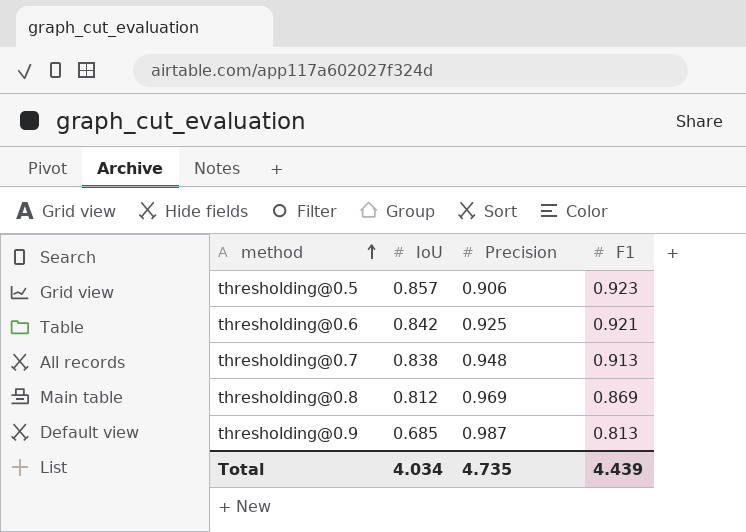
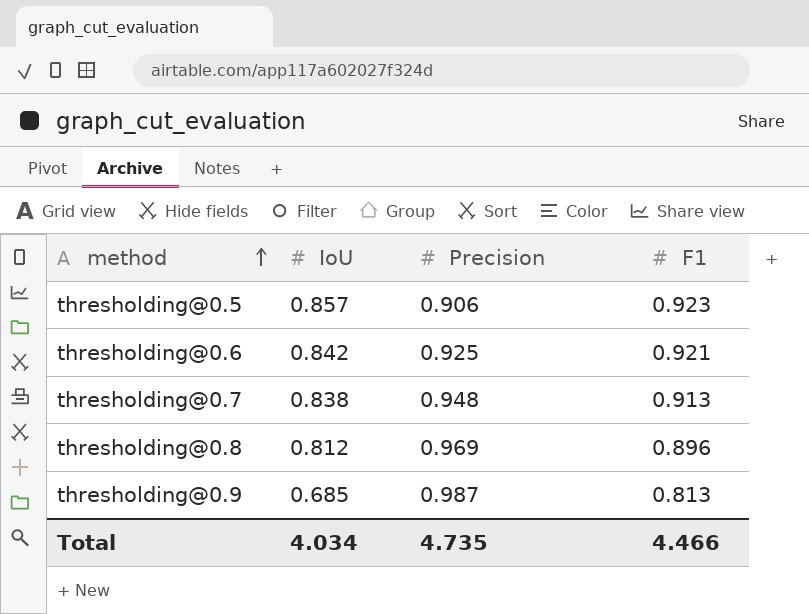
thresholding@0.8 | F1: 0.869 -> 0.896
Total | F1: 4.439 -> 4.466

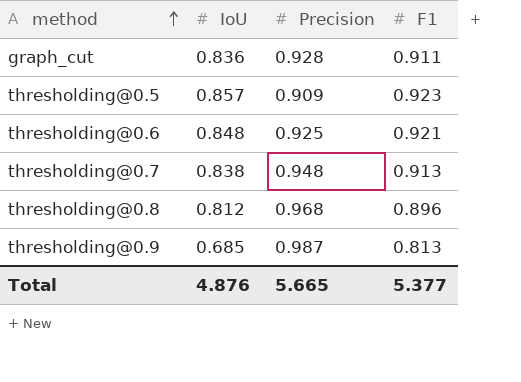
row graph_cut: none -> 0.836 | 0.928 | 0.911
thresholding@0.5 | Precision: 0.906 -> 0.909
thresholding@0.6 | IoU: 0.842 -> 0.848
thresholding@0.8 | Precision: 0.969 -> 0.968
Total | IoU: 4.034 -> 4.876
Total | Precision: 4.735 -> 5.665
Total | F1: 4.466 -> 5.377

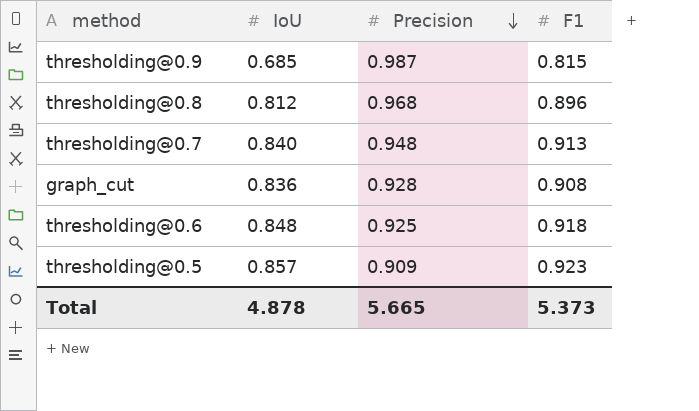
row order: method ascending -> Precision descending
thresholding@0.9 | F1: 0.813 -> 0.815
thresholding@0.7 | IoU: 0.838 -> 0.840
graph_cut | F1: 0.911 -> 0.908
thresholding@0.6 | F1: 0.921 -> 0.918
Total | IoU: 4.876 -> 4.878
Total | F1: 5.377 -> 5.373

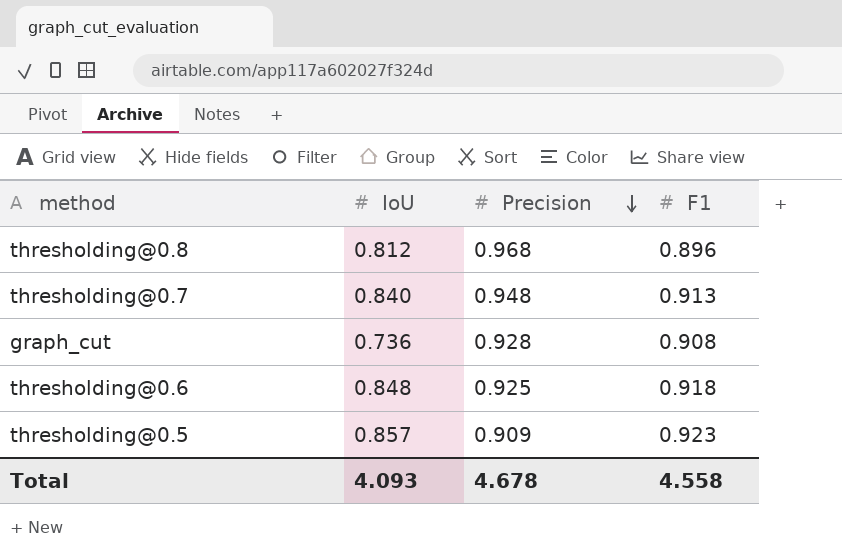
row thresholding@0.9: 0.685 | 0.987 | 0.815 -> none
graph_cut | IoU: 0.836 -> 0.736
Total | IoU: 4.878 -> 4.093
Total | Precision: 5.665 -> 4.678
Total | F1: 5.373 -> 4.558

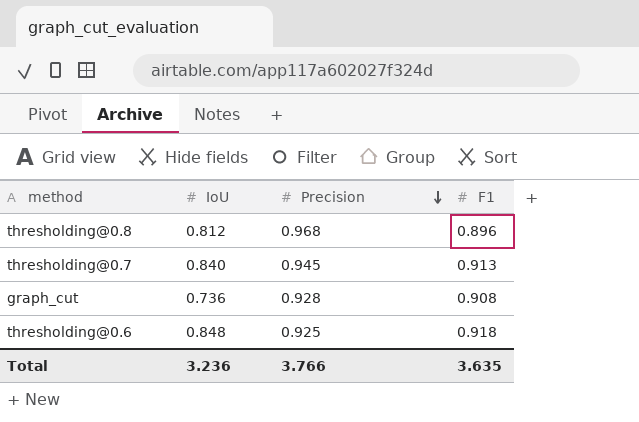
row thresholding@0.5: 0.857 | 0.909 | 0.923 -> none
thresholding@0.7 | Precision: 0.948 -> 0.945
Total | IoU: 4.093 -> 3.236
Total | Precision: 4.678 -> 3.766
Total | F1: 4.558 -> 3.635

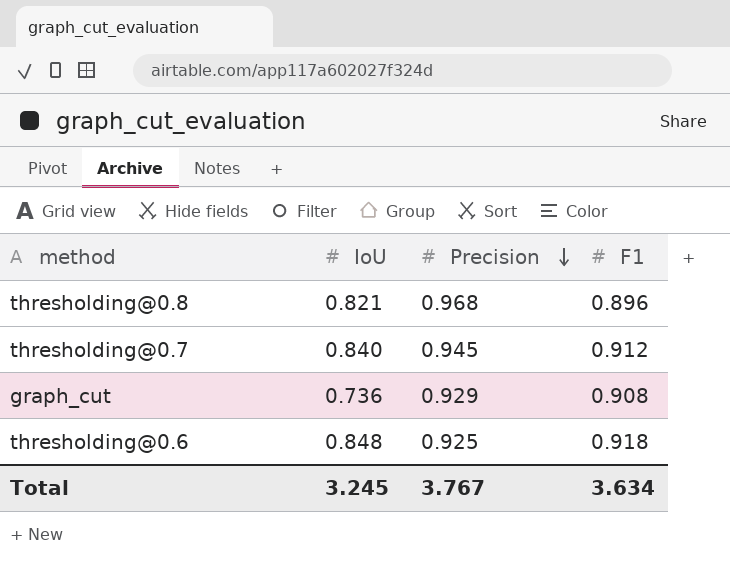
thresholding@0.8 | IoU: 0.812 -> 0.821
thresholding@0.7 | F1: 0.913 -> 0.912
graph_cut | Precision: 0.928 -> 0.929
Total | IoU: 3.236 -> 3.245
Total | Precision: 3.766 -> 3.767
Total | F1: 3.635 -> 3.634

